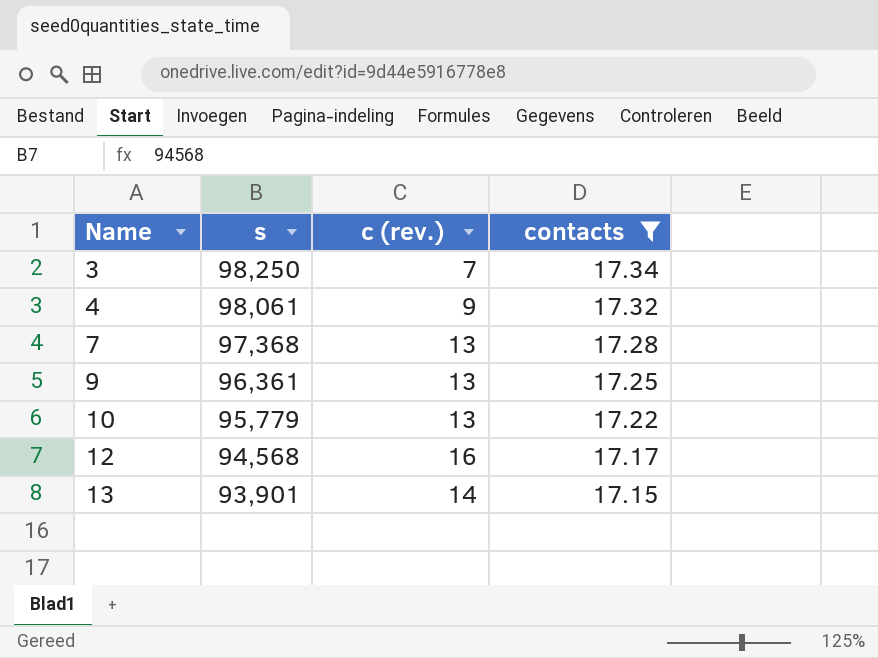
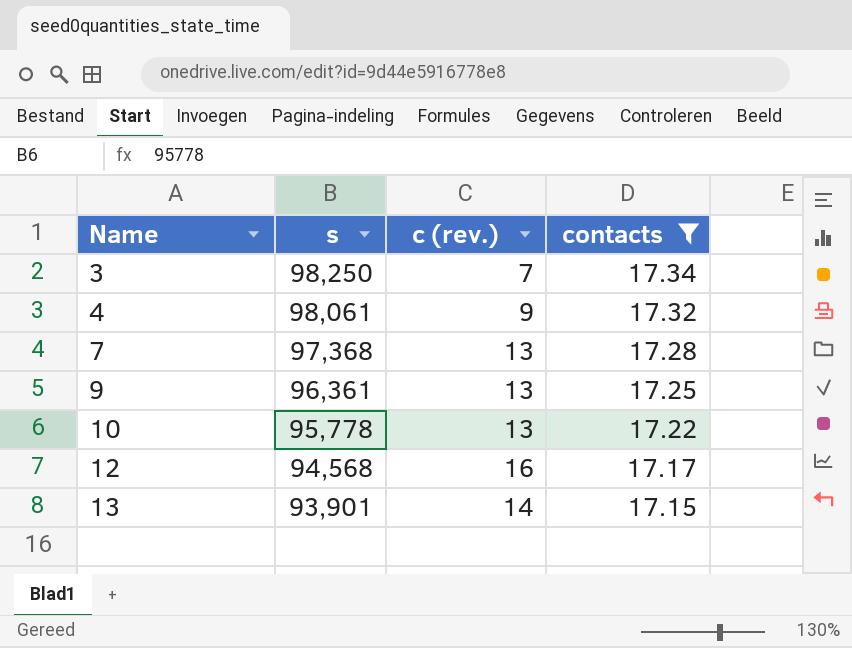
10 | s: 95,779 -> 95,778

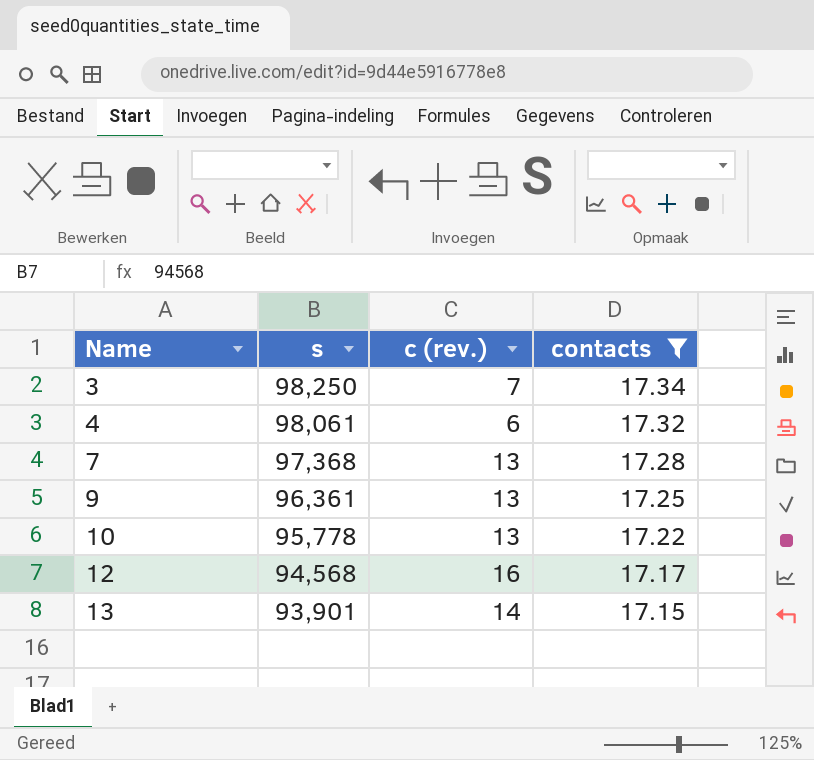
4 | c (rev.): 9 -> 6

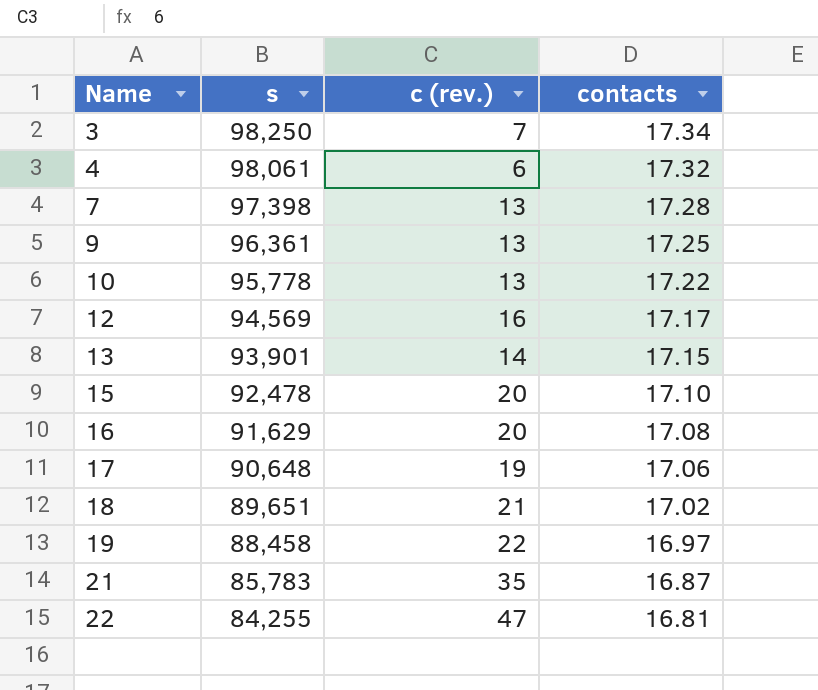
filter: contacts >= 17.15 -> none
7 | s: 97,368 -> 97,398
12 | s: 94,568 -> 94,569

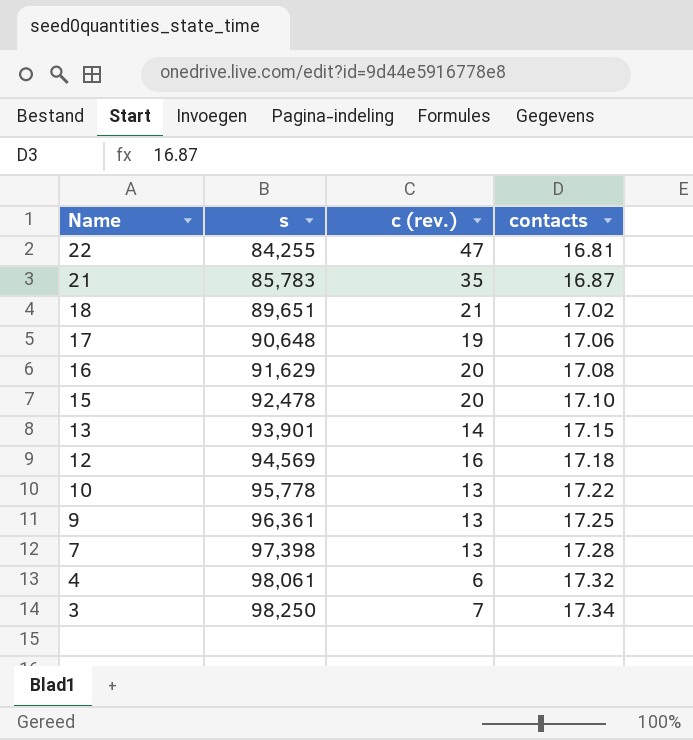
row order: Name ascending -> Name descending
row 19: 88,458 | 22 | 16.97 -> none
12 | contacts: 17.17 -> 17.18

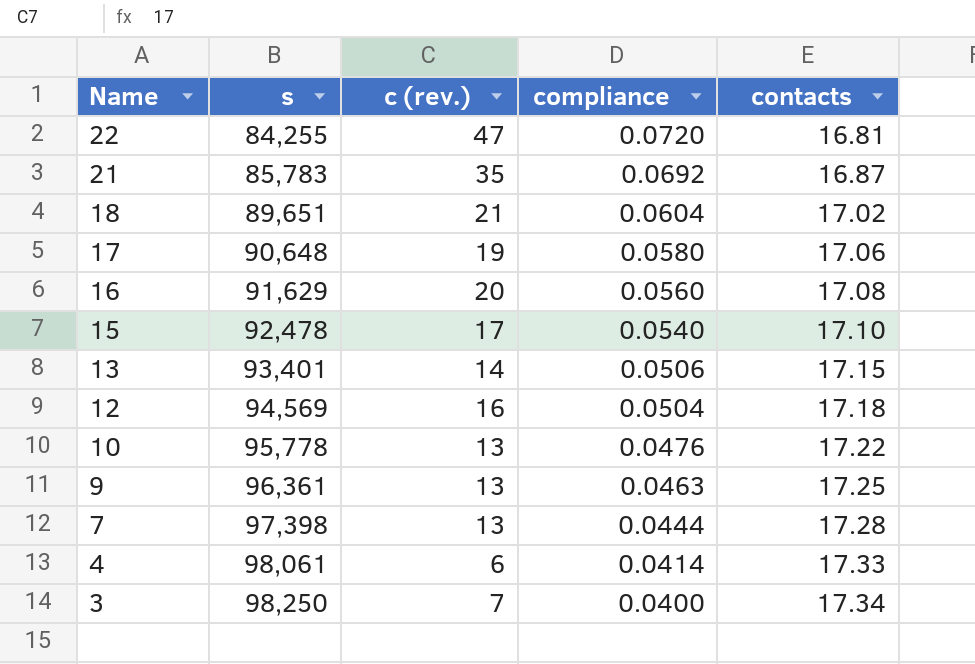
column compliance | position: none -> 4
15 | c (rev.): 20 -> 17
13 | s: 93,901 -> 93,401
4 | contacts: 17.32 -> 17.33

